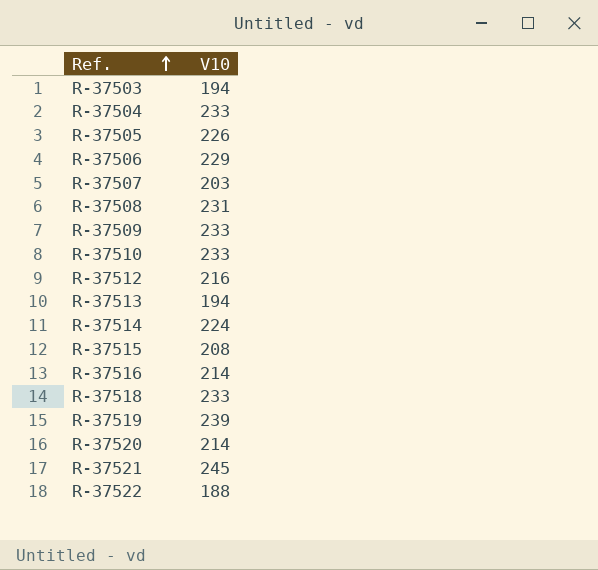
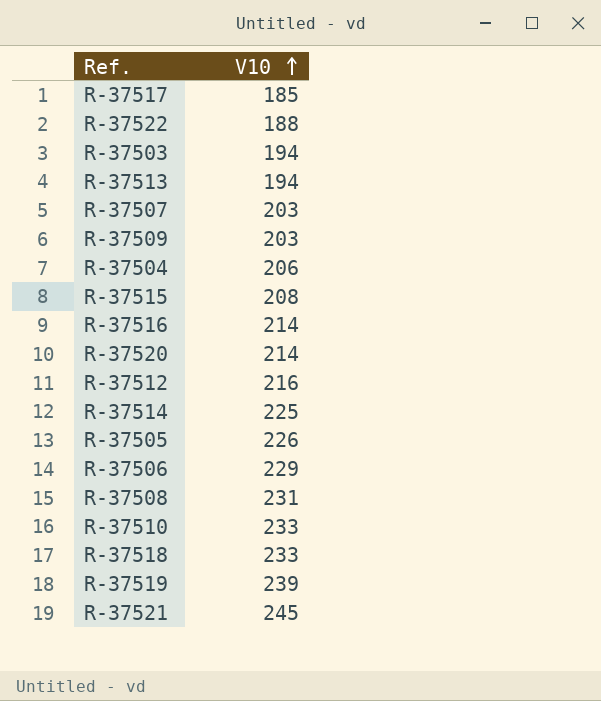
row order: Ref. ascending -> V10 ascending
row R-37517: none -> 185
R-37509 | V10: 233 -> 203
R-37504 | V10: 233 -> 206
R-37514 | V10: 224 -> 225

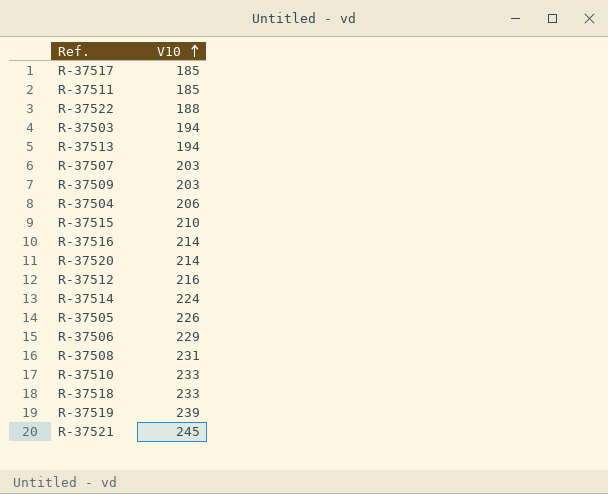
row R-37511: none -> 185
R-37515 | V10: 208 -> 210
R-37514 | V10: 225 -> 224

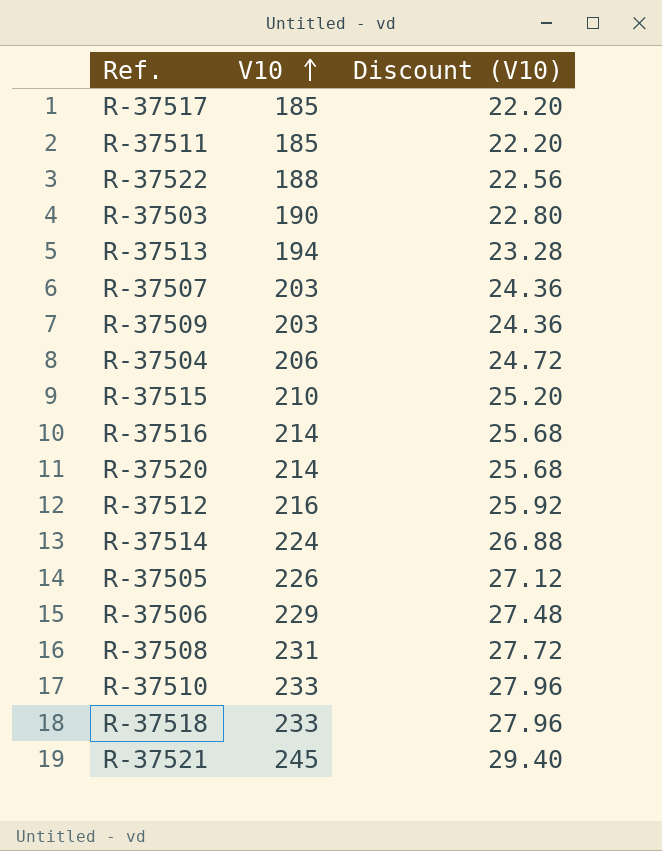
column Discount (V10) | formula: none -> [V10] * 0.12
row R-37519: 239 -> none
R-37503 | V10: 194 -> 190

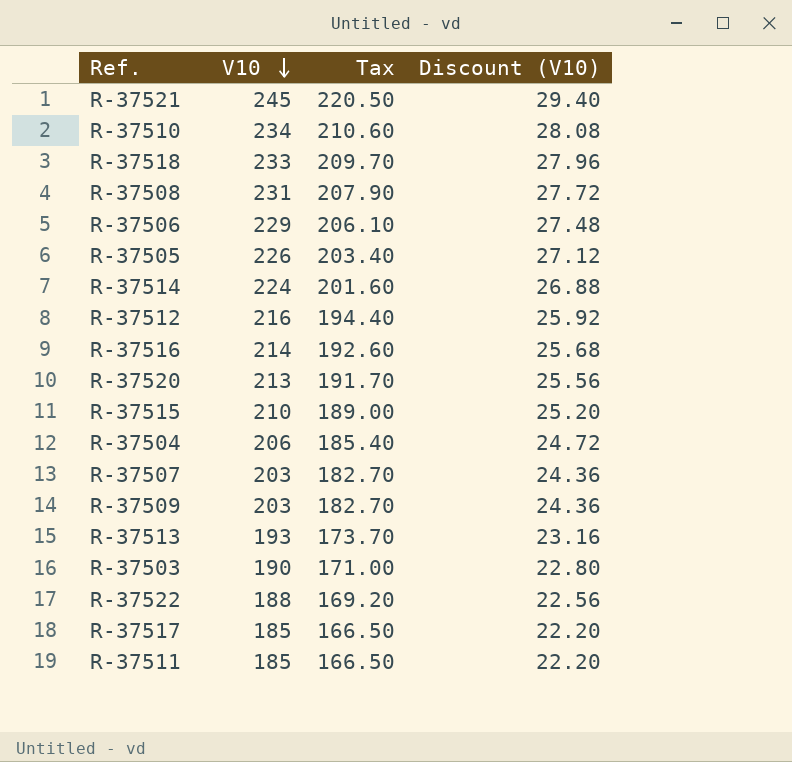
row order: V10 ascending -> V10 descending
column Tax | formula: none -> [V10] * 0.9
R-37510 | V10: 233 -> 234
R-37510 | Discount (V10): 27.96 -> 28.08
R-37520 | V10: 214 -> 213
R-37520 | Discount (V10): 25.68 -> 25.56
R-37513 | V10: 194 -> 193
R-37513 | Discount (V10): 23.28 -> 23.16

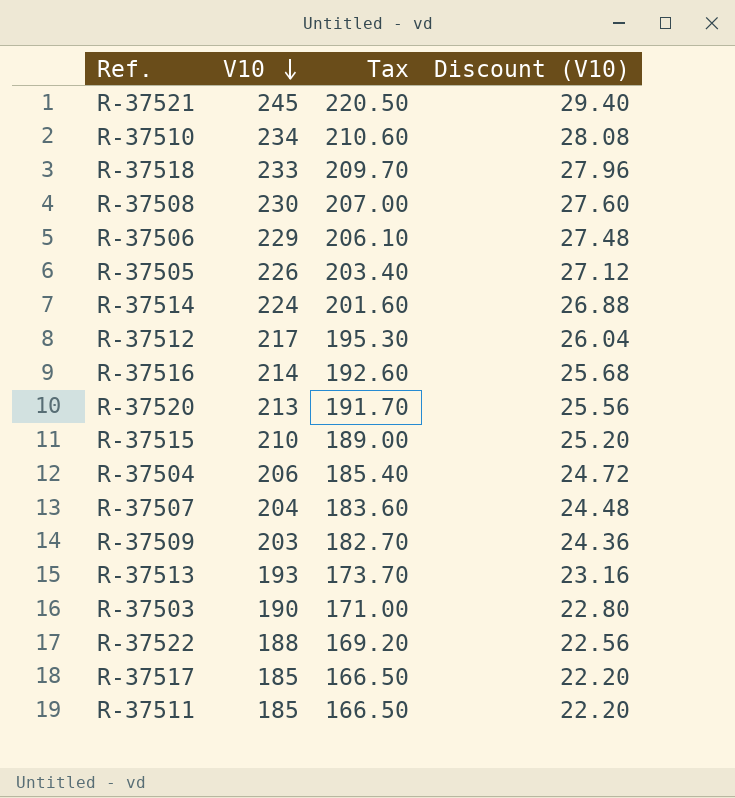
R-37508 | V10: 231 -> 230
R-37508 | Tax: 207.90 -> 207.00
R-37508 | Discount (V10): 27.72 -> 27.60
R-37512 | V10: 216 -> 217
R-37512 | Tax: 194.40 -> 195.30
R-37512 | Discount (V10): 25.92 -> 26.04
R-37507 | V10: 203 -> 204
R-37507 | Tax: 182.70 -> 183.60
R-37507 | Discount (V10): 24.36 -> 24.48

